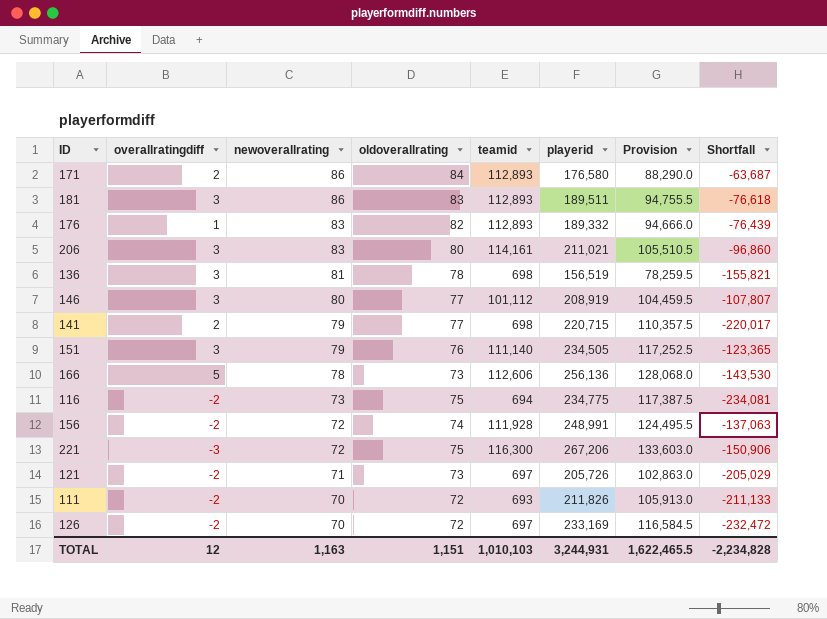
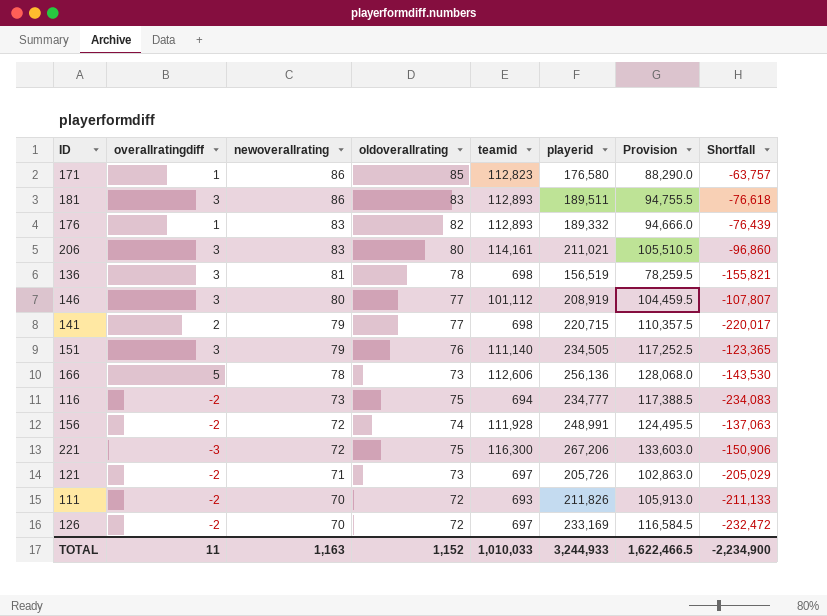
171 | overallratingdiff: 2 -> 1
171 | oldoverallrating: 84 -> 85
171 | teamid: 112,893 -> 112,823
171 | Shortfall: -63,687 -> -63,757
116 | playerid: 234,775 -> 234,777
116 | Provision: 117,387.5 -> 117,388.5
116 | Shortfall: -234,081 -> -234,083
TOTAL | overallratingdiff: 12 -> 11
TOTAL | oldoverallrating: 1,151 -> 1,152
TOTAL | teamid: 1,010,103 -> 1,010,033
TOTAL | playerid: 3,244,931 -> 3,244,933
TOTAL | Provision: 1,622,465.5 -> 1,622,466.5
TOTAL | Shortfall: -2,234,828 -> -2,234,900

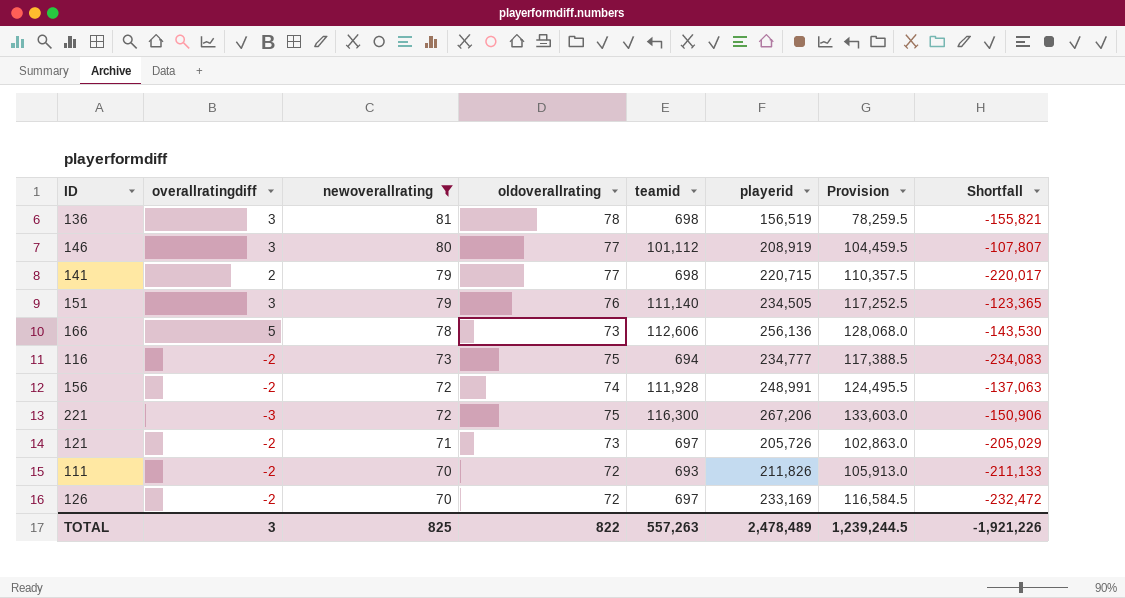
filter: none -> newoverallrating <= 81
TOTAL | overallratingdiff: 11 -> 3
TOTAL | newoverallrating: 1,163 -> 825
TOTAL | oldoverallrating: 1,152 -> 822
TOTAL | teamid: 1,010,033 -> 557,263
TOTAL | playerid: 3,244,933 -> 2,478,489
TOTAL | Provision: 1,622,466.5 -> 1,239,244.5
TOTAL | Shortfall: -2,234,900 -> -1,921,226

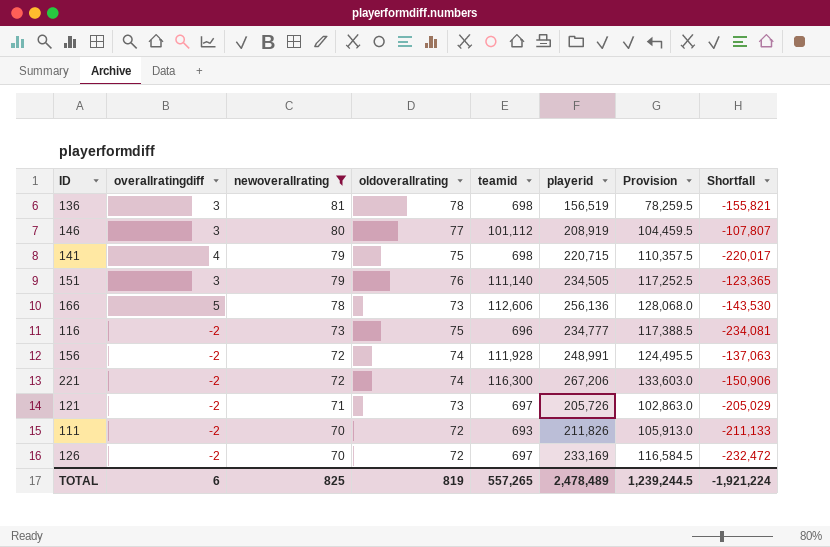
141 | overallratingdiff: 2 -> 4
141 | oldoverallrating: 77 -> 75
116 | teamid: 694 -> 696
116 | Shortfall: -234,083 -> -234,081
221 | overallratingdiff: -3 -> -2
221 | oldoverallrating: 75 -> 74
TOTAL | overallratingdiff: 3 -> 6
TOTAL | oldoverallrating: 822 -> 819
TOTAL | teamid: 557,263 -> 557,265
TOTAL | Shortfall: -1,921,226 -> -1,921,224

